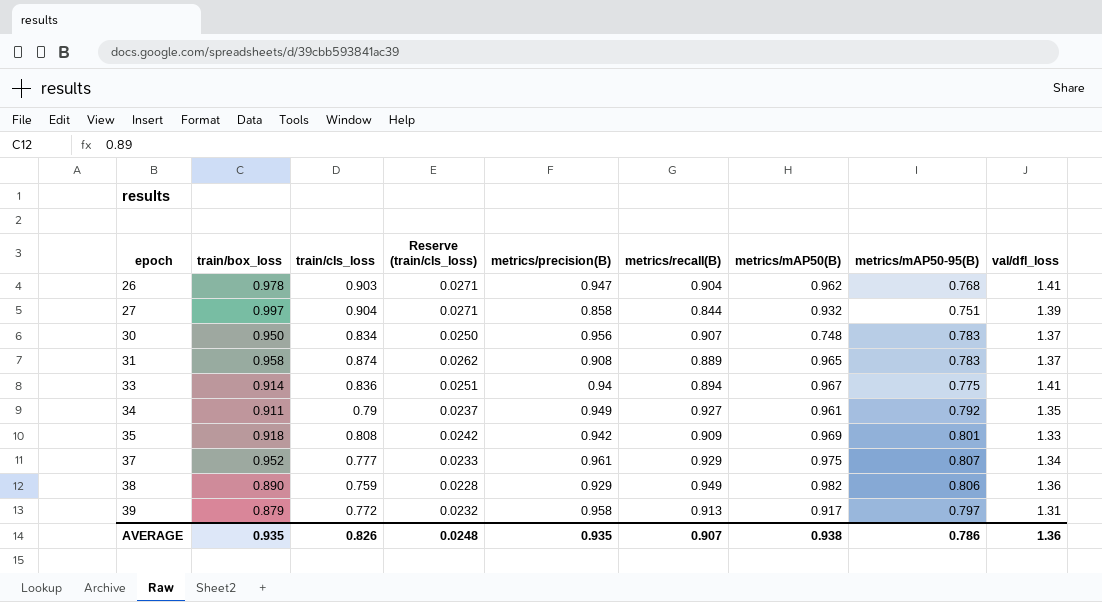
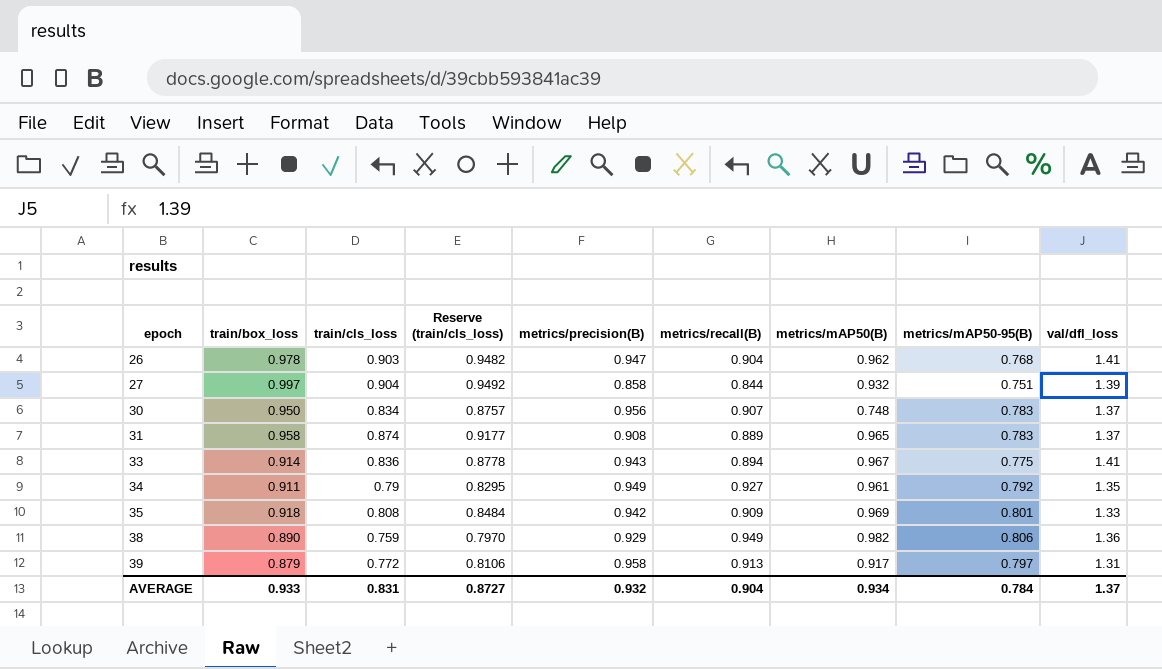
column Reserve (train/cls_loss) | formula: [train/cls_loss] * 0.03 -> [train/cls_loss] * 1.05
row 37: 0.952 | 0.777 | 0.0233 | 0.961 | 0.929 | 0.975 | 0.807 | 1.34 -> none
33 | metrics/precision(B): 0.94 -> 0.943
AVERAGE | train/box_loss: 0.935 -> 0.933
AVERAGE | train/cls_loss: 0.826 -> 0.831
AVERAGE | Reserve (train/cls_loss): 0.0248 -> 0.8727
AVERAGE | metrics/precision(B): 0.935 -> 0.932
AVERAGE | metrics/recall(B): 0.907 -> 0.904
AVERAGE | metrics/mAP50(B): 0.938 -> 0.934
AVERAGE | metrics/mAP50-95(B): 0.786 -> 0.784
AVERAGE | val/dfl_loss: 1.36 -> 1.37

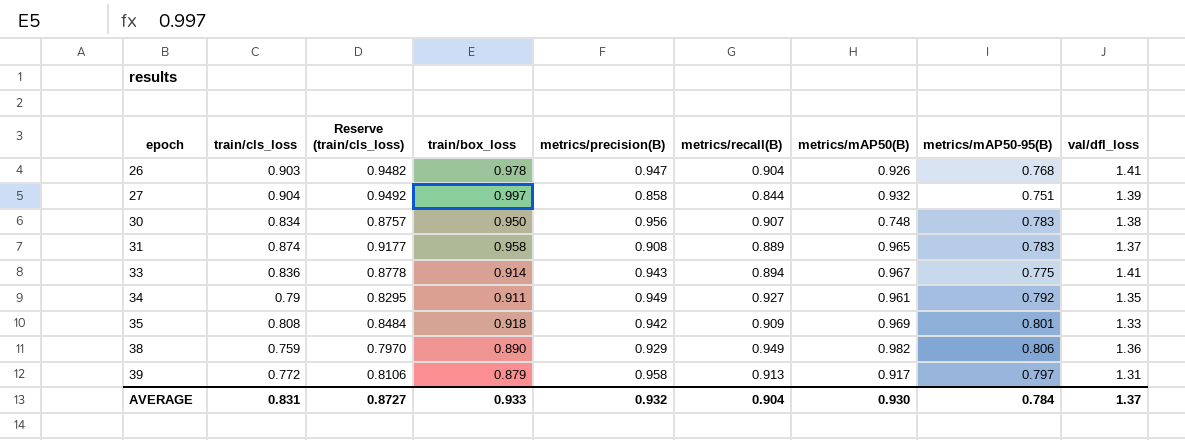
column train/box_loss | position: 2 -> 4
26 | metrics/mAP50(B): 0.962 -> 0.926
30 | val/dfl_loss: 1.37 -> 1.38
AVERAGE | metrics/mAP50(B): 0.934 -> 0.930

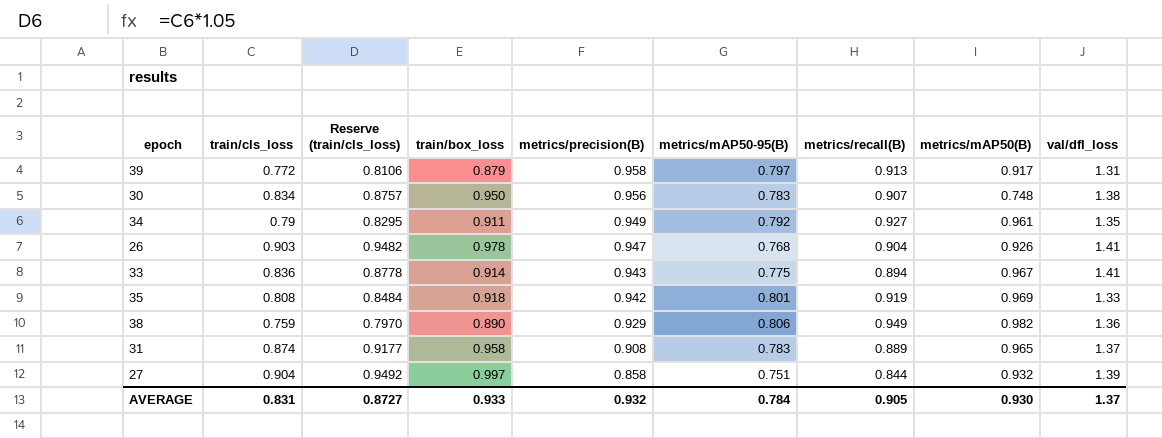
row order: epoch ascending -> metrics/precision(B) descending
column metrics/mAP50-95(B) | position: 8 -> 6
35 | metrics/recall(B): 0.909 -> 0.919
AVERAGE | metrics/recall(B): 0.904 -> 0.905

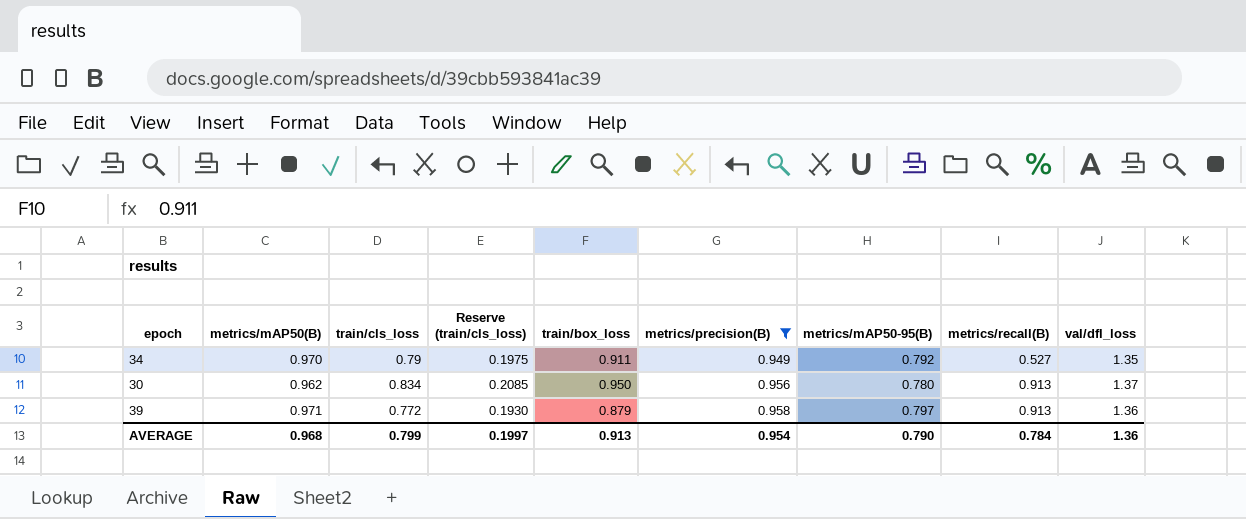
filter: none -> metrics/precision(B) >= 0.949
row order: metrics/precision(B) descending -> metrics/precision(B) ascending
column metrics/mAP50(B) | position: 8 -> 2
column Reserve (train/cls_loss) | formula: [train/cls_loss] * 1.05 -> [train/cls_loss] * 0.25
34 | metrics/mAP50(B): 0.961 -> 0.970
34 | metrics/recall(B): 0.927 -> 0.527
30 | metrics/mAP50(B): 0.748 -> 0.962
30 | metrics/mAP50-95(B): 0.783 -> 0.780
30 | metrics/recall(B): 0.907 -> 0.913
30 | val/dfl_loss: 1.38 -> 1.37
39 | metrics/mAP50(B): 0.917 -> 0.971
39 | val/dfl_loss: 1.31 -> 1.36
AVERAGE | metrics/mAP50(B): 0.930 -> 0.968
AVERAGE | train/cls_loss: 0.831 -> 0.799
AVERAGE | Reserve (train/cls_loss): 0.8727 -> 0.1997
AVERAGE | train/box_loss: 0.933 -> 0.913
AVERAGE | metrics/precision(B): 0.932 -> 0.954
AVERAGE | metrics/mAP50-95(B): 0.784 -> 0.790
AVERAGE | metrics/recall(B): 0.905 -> 0.784
AVERAGE | val/dfl_loss: 1.37 -> 1.36

